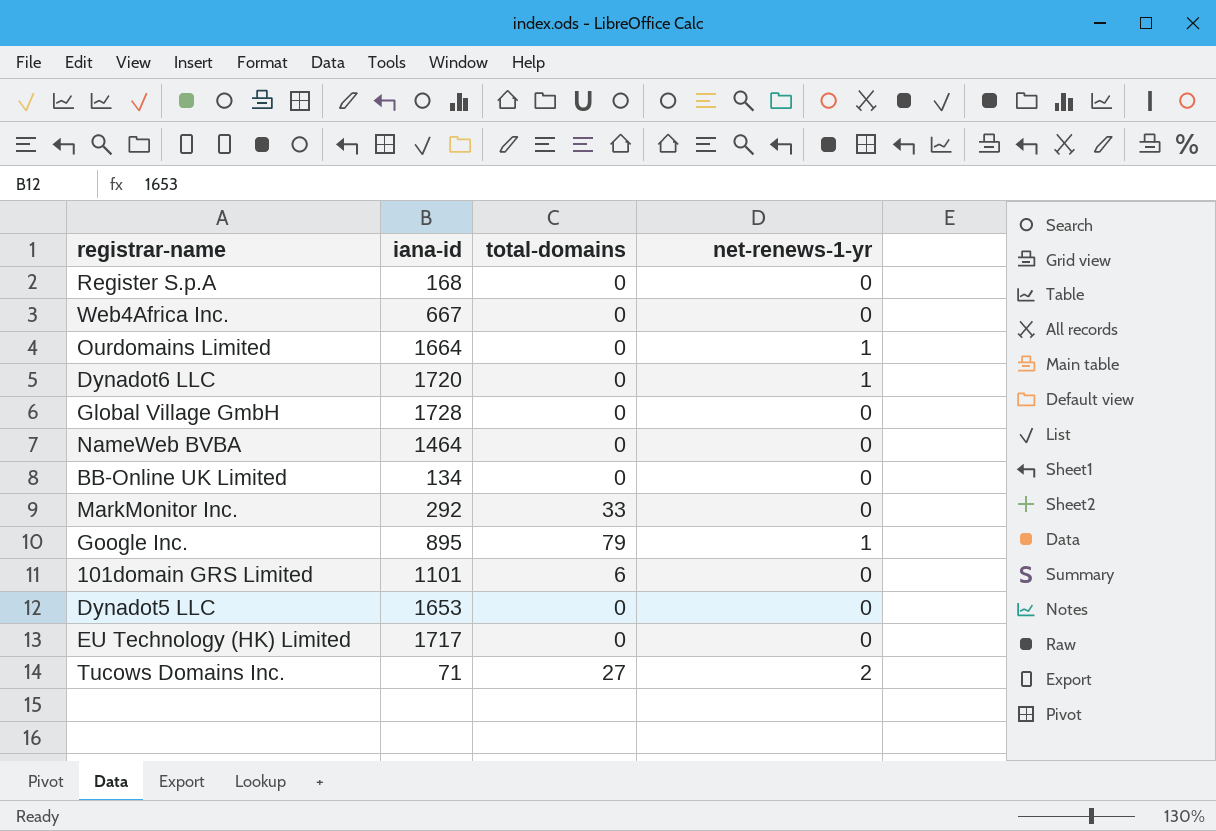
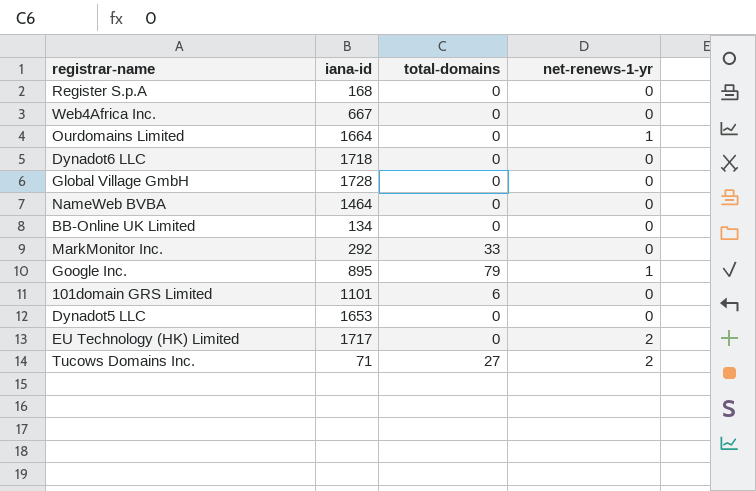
Dynadot6 LLC | iana-id: 1720 -> 1718
Dynadot6 LLC | net-renews-1-yr: 1 -> 0
EU Technology (HK) Limited | net-renews-1-yr: 0 -> 2

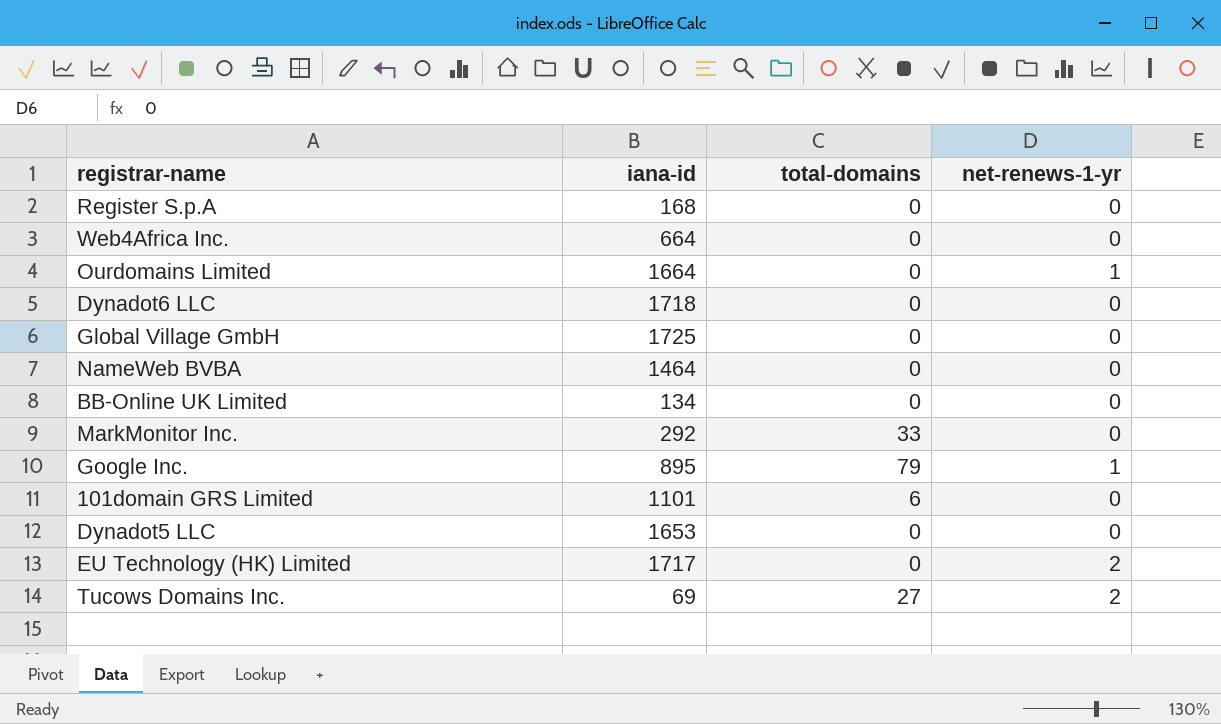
Web4Africa Inc. | iana-id: 667 -> 664
Global Village GmbH | iana-id: 1728 -> 1725
Tucows Domains Inc. | iana-id: 71 -> 69

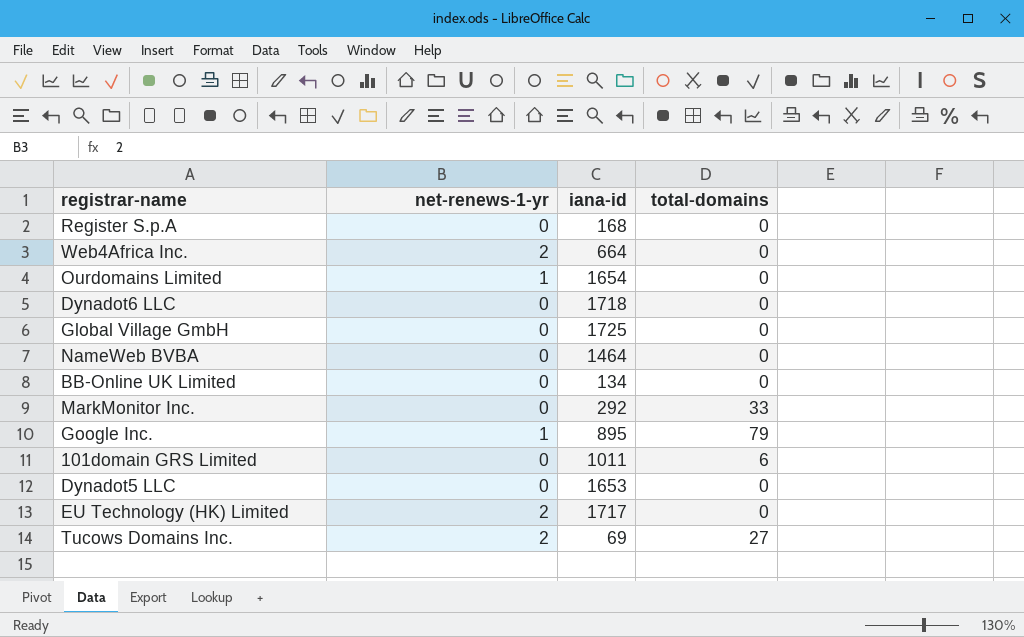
column net-renews-1-yr | position: 4 -> 2
Web4Africa Inc. | net-renews-1-yr: 0 -> 2
Ourdomains Limited | iana-id: 1664 -> 1654
101domain GRS Limited | iana-id: 1101 -> 1011

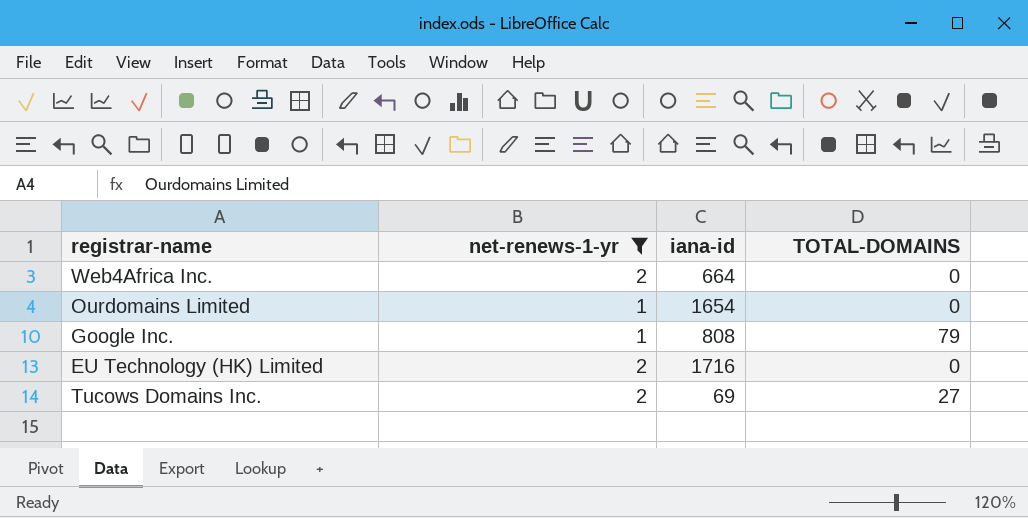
filter: none -> net-renews-1-yr != 0
column name: total-domains -> TOTAL-DOMAINS
Google Inc. | iana-id: 895 -> 808
EU Technology (HK) Limited | iana-id: 1717 -> 1716

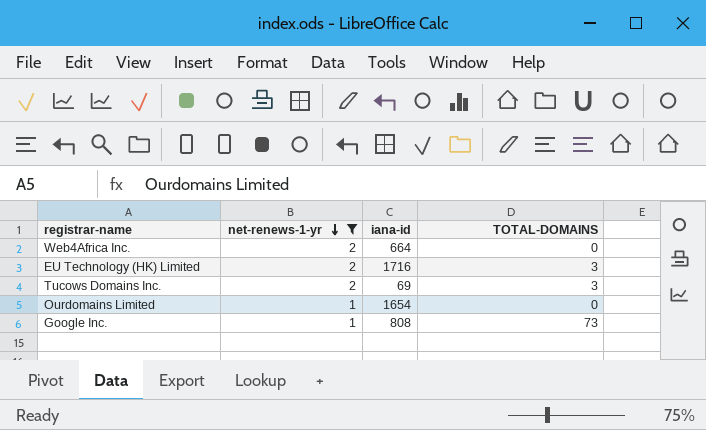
row order: none -> net-renews-1-yr descending
EU Technology (HK) Limited | TOTAL-DOMAINS: 0 -> 3
Tucows Domains Inc. | TOTAL-DOMAINS: 27 -> 3
Google Inc. | TOTAL-DOMAINS: 79 -> 73

